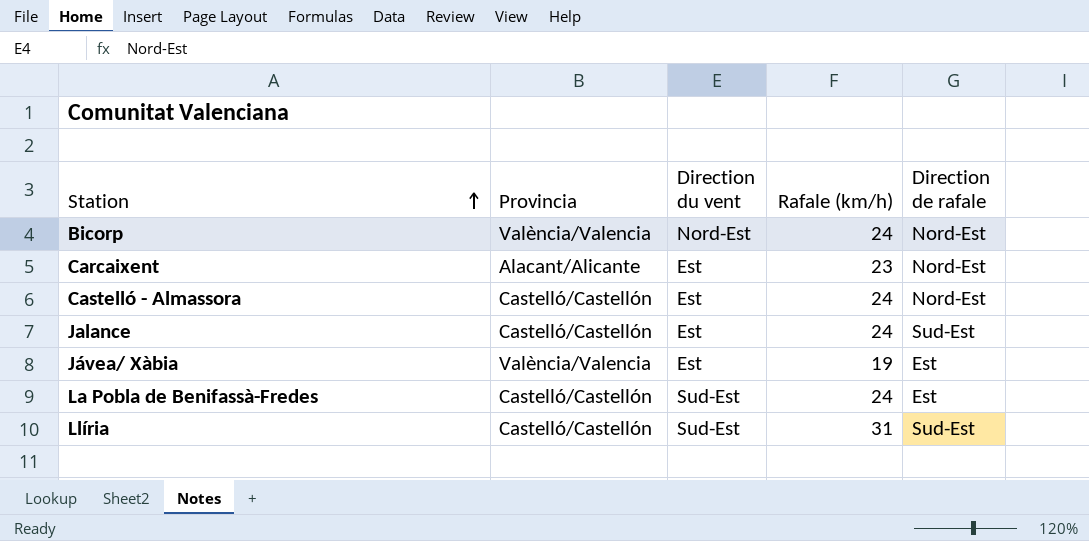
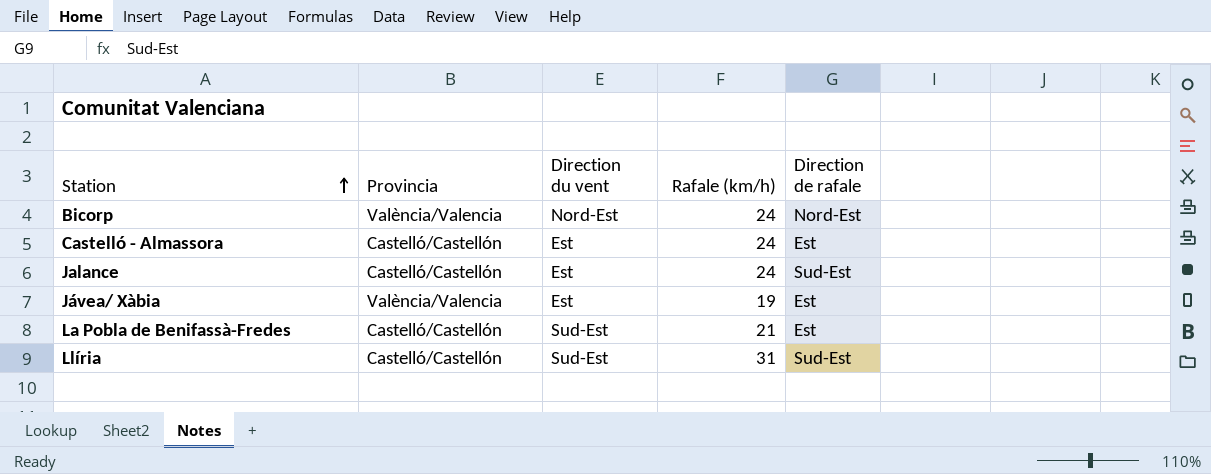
row Carcaixent: Alacant/Alicante | Est | 23 | Nord-Est -> none
Castelló - Almassora | Direction de rafale: Nord-Est -> Est
La Pobla de Benifassà-Fredes | Rafale (km/h): 24 -> 21

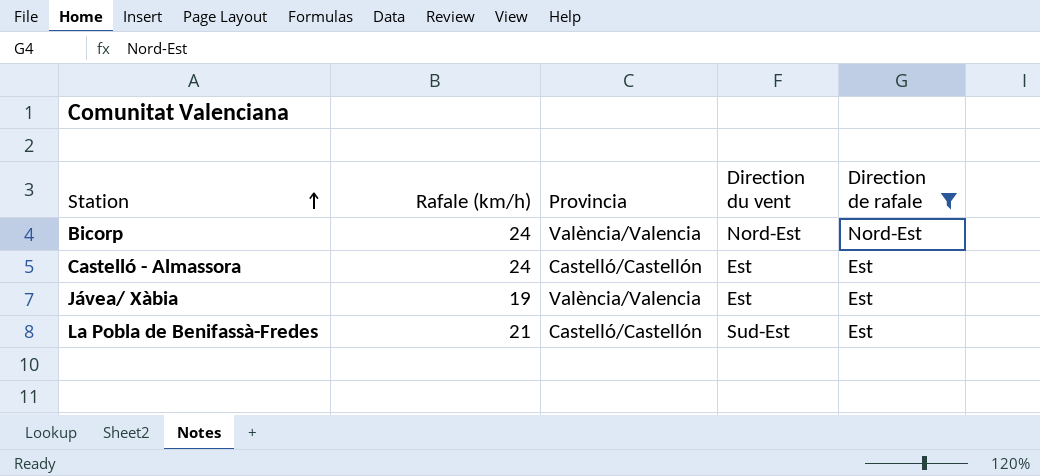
filter: none -> Direction de rafale != Sud-Est
column Rafale (km/h) | position: 4 -> 2

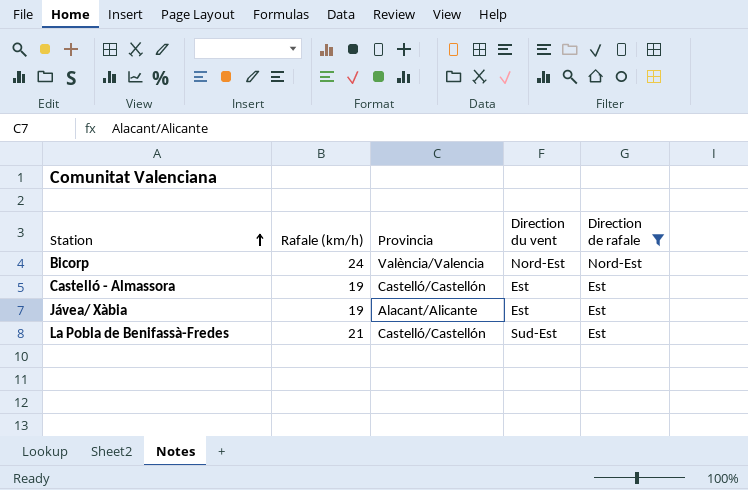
Castelló - Almassora | Rafale (km/h): 24 -> 19
Jávea/ Xàbia | Provincia: València/Valencia -> Alacant/Alicante

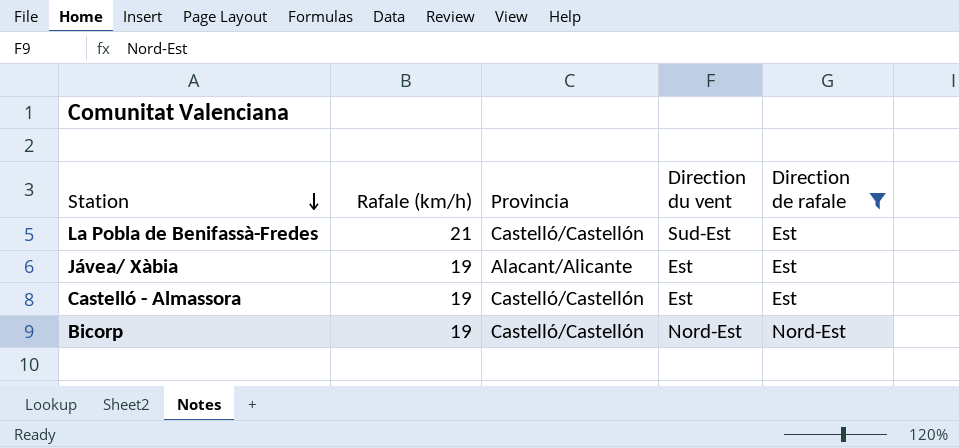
row order: Station ascending -> Station descending
Bicorp | Rafale (km/h): 24 -> 19
Bicorp | Provincia: València/Valencia -> Castelló/Castellón

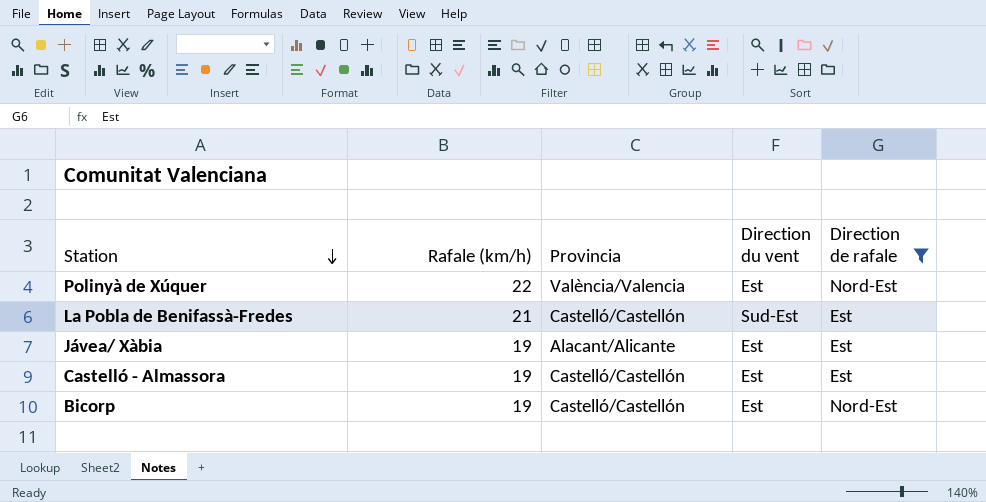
row Polinyà de Xúquer: none -> 22 | València/Valencia | Est | Nord-Est
Bicorp | Direction du vent: Nord-Est -> Est

